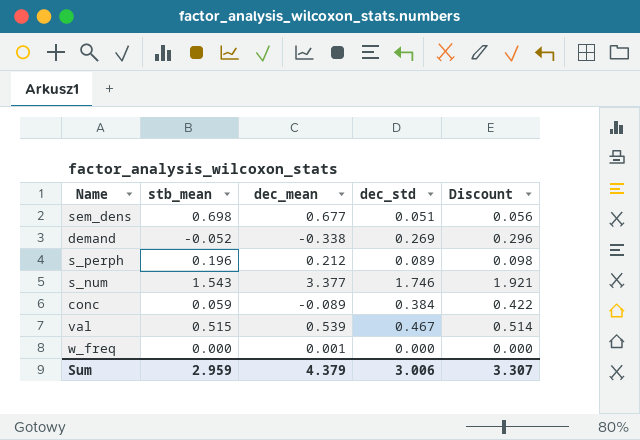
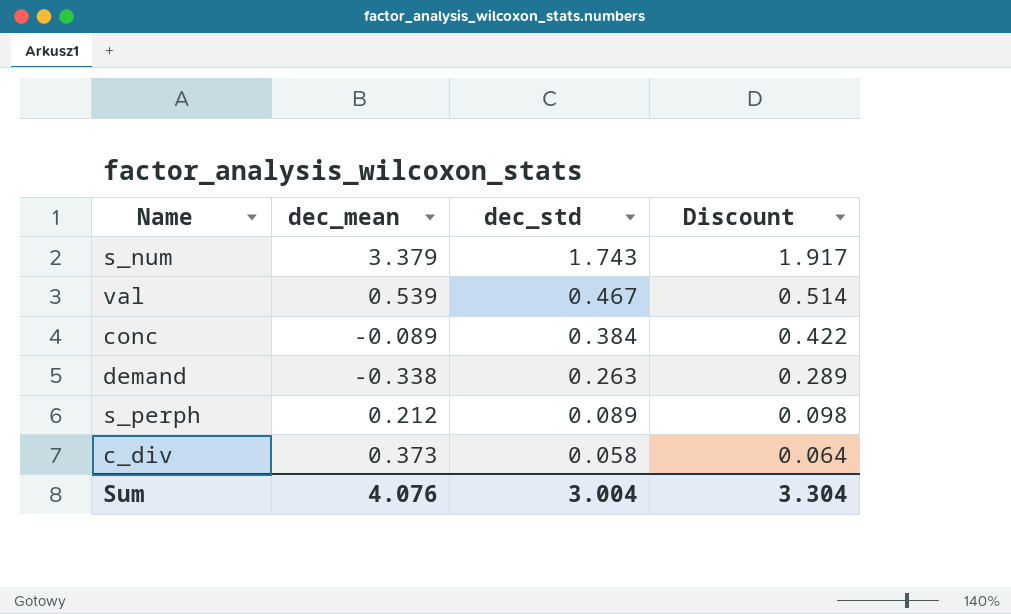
row order: none -> dec_std descending
column stb_mean | position: 2 -> none
row sem_dens: 0.698 | 0.677 | 0.051 | 0.056 -> none
row w_freq: 0.000 | 0.001 | 0.000 | 0.000 -> none
s_num | dec_mean: 3.377 -> 3.379
s_num | dec_std: 1.746 -> 1.743
s_num | Discount: 1.921 -> 1.917
demand | dec_std: 0.269 -> 0.263
demand | Discount: 0.296 -> 0.289
row c_div: none -> 0.373 | 0.058 | 0.064
Sum | dec_mean: 4.379 -> 4.076
Sum | dec_std: 3.006 -> 3.004
Sum | Discount: 3.307 -> 3.304

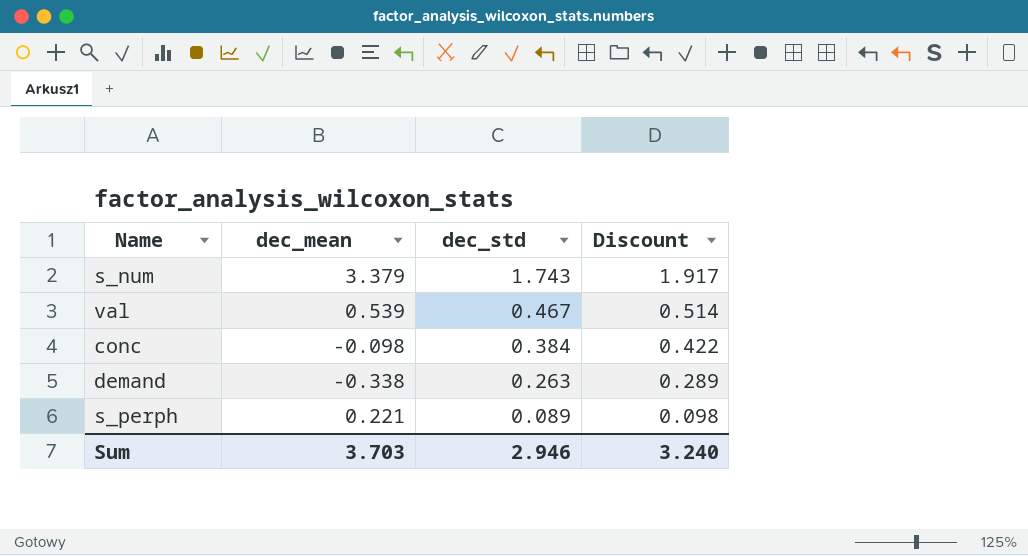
row c_div: 0.373 | 0.058 | 0.064 -> none
conc | dec_mean: -0.089 -> -0.098
s_perph | dec_mean: 0.212 -> 0.221
Sum | dec_mean: 4.076 -> 3.703
Sum | dec_std: 3.004 -> 2.946
Sum | Discount: 3.304 -> 3.240

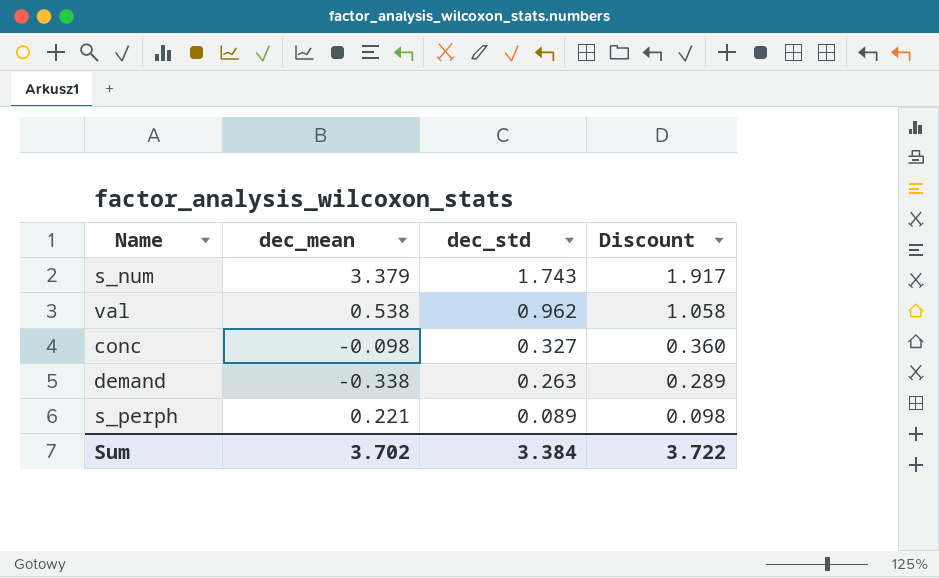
val | dec_mean: 0.539 -> 0.538
val | dec_std: 0.467 -> 0.962
val | Discount: 0.514 -> 1.058
conc | dec_std: 0.384 -> 0.327
conc | Discount: 0.422 -> 0.360
Sum | dec_mean: 3.703 -> 3.702
Sum | dec_std: 2.946 -> 3.384
Sum | Discount: 3.240 -> 3.722

